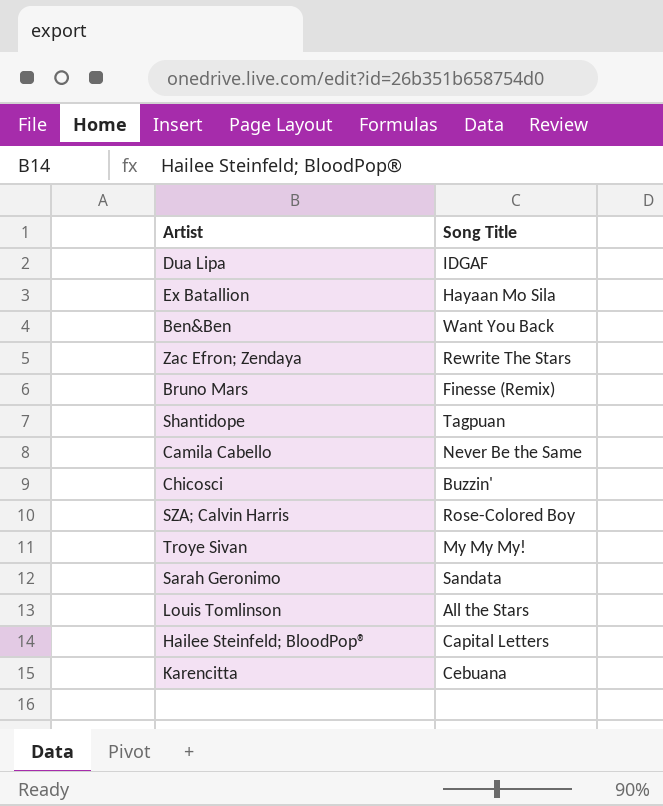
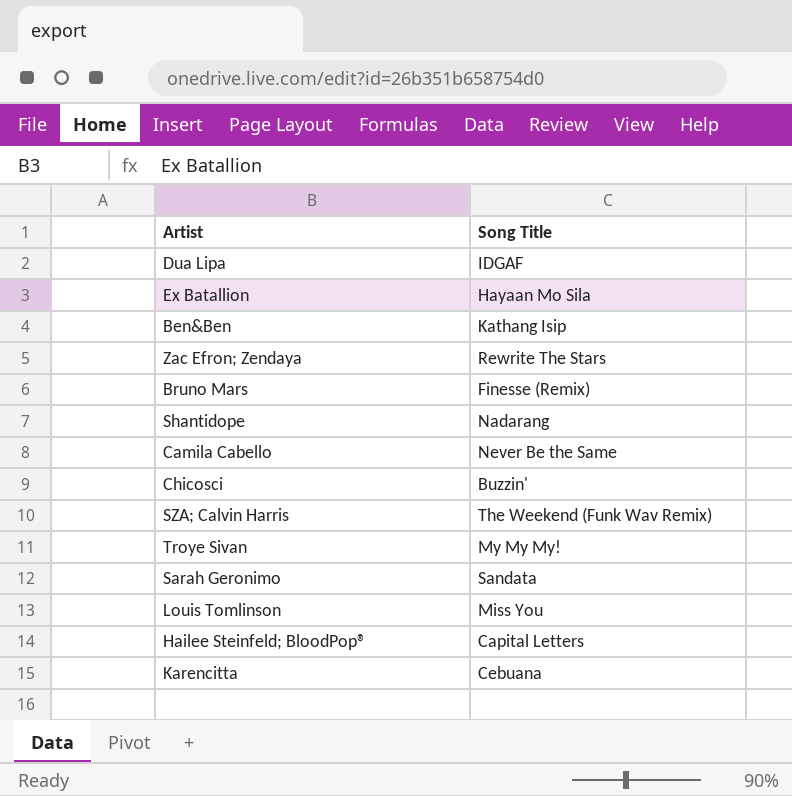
Ben&Ben | Song Title: Want You Back -> Kathang Isip
Shantidope | Song Title: Tagpuan -> Nadarang
SZA; Calvin Harris | Song Title: Rose-Colored Boy -> The Weekend (Funk Wav Remix)
Louis Tomlinson | Song Title: All the Stars -> Miss You

